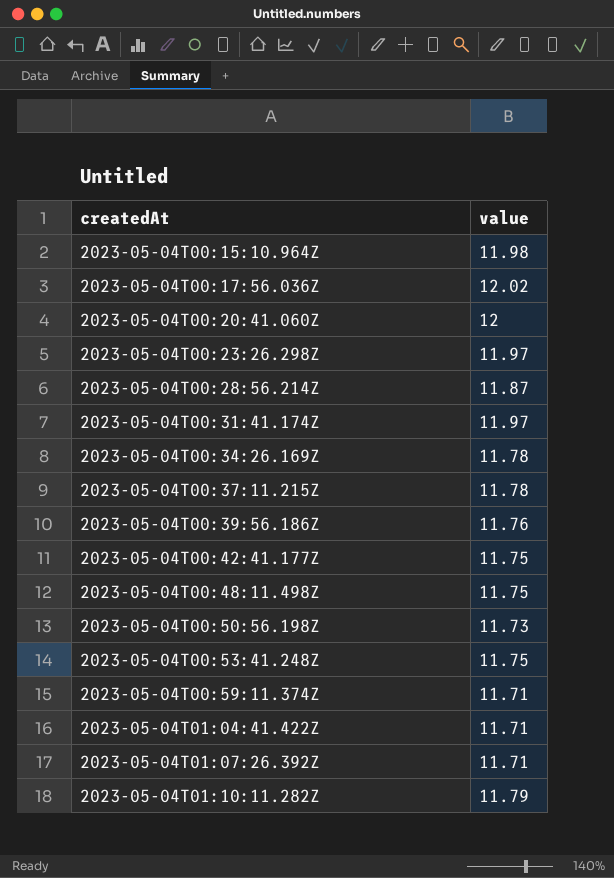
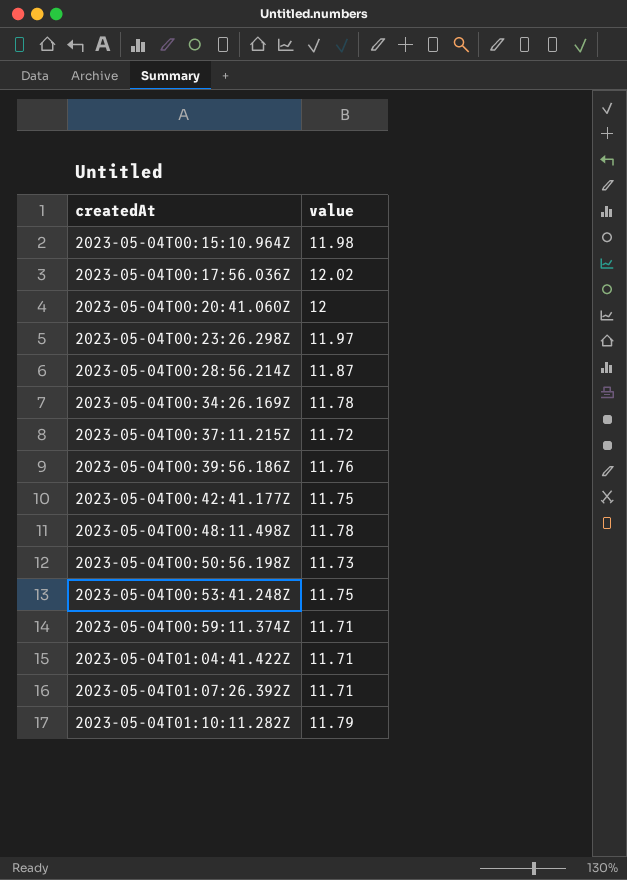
row 2023-05-04T00:31:41.174Z: 11.97 -> none
2023-05-04T00:37:11.215Z | value: 11.78 -> 11.72
2023-05-04T00:48:11.498Z | value: 11.75 -> 11.78

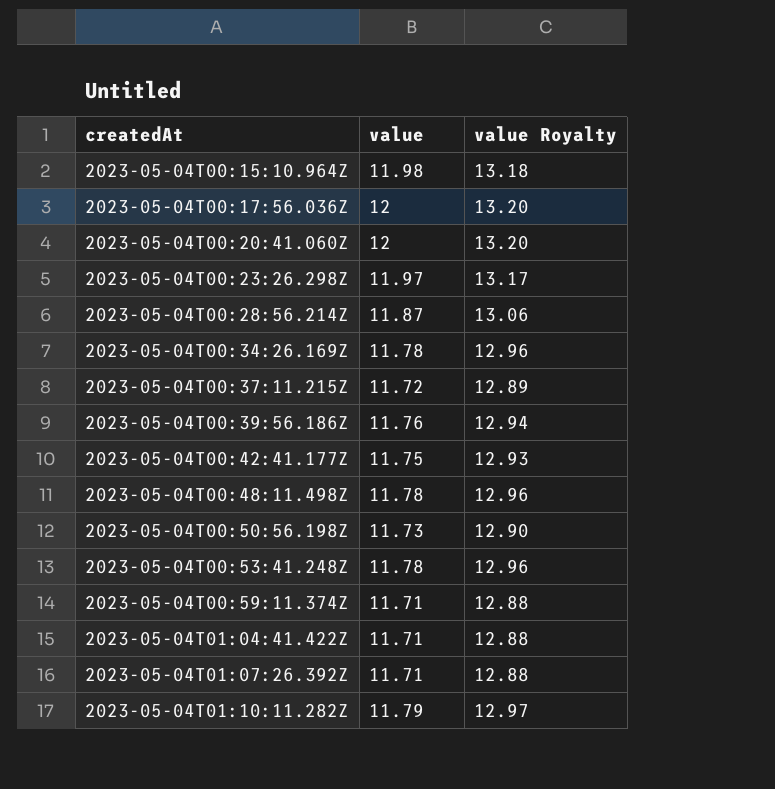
column value Royalty | formula: none -> [value] * 1.1
2023-05-04T00:17:56.036Z | value: 12.02 -> 12
2023-05-04T00:53:41.248Z | value: 11.75 -> 11.78

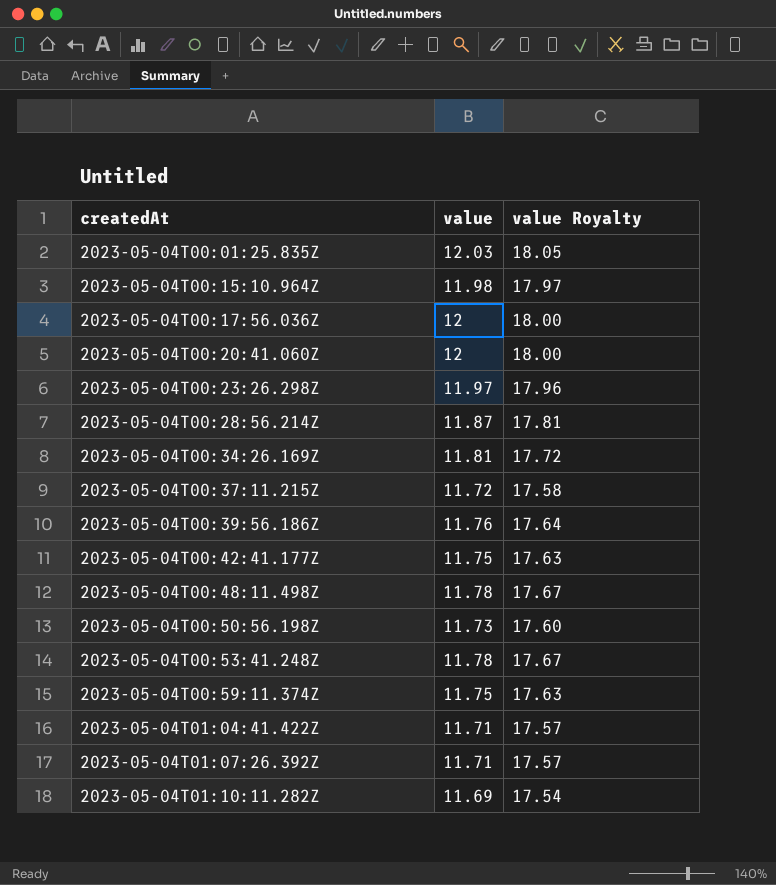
column value Royalty | formula: [value] * 1.1 -> [value] * 1.5
row 2023-05-04T00:01:25.835Z: none -> 12.03 | 18.05
2023-05-04T00:34:26.169Z | value: 11.78 -> 11.81
2023-05-04T00:59:11.374Z | value: 11.71 -> 11.75
2023-05-04T01:10:11.282Z | value: 11.79 -> 11.69

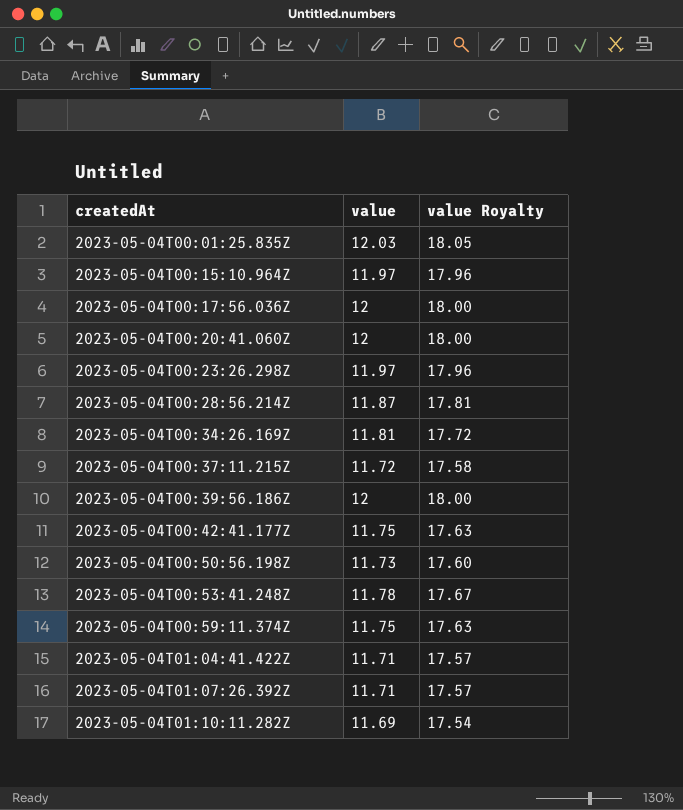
row 2023-05-04T00:48:11.498Z: 11.78 | 17.67 -> none
2023-05-04T00:15:10.964Z | value: 11.98 -> 11.97
2023-05-04T00:15:10.964Z | value Royalty: 17.97 -> 17.96
2023-05-04T00:39:56.186Z | value: 11.76 -> 12
2023-05-04T00:39:56.186Z | value Royalty: 17.64 -> 18.00

